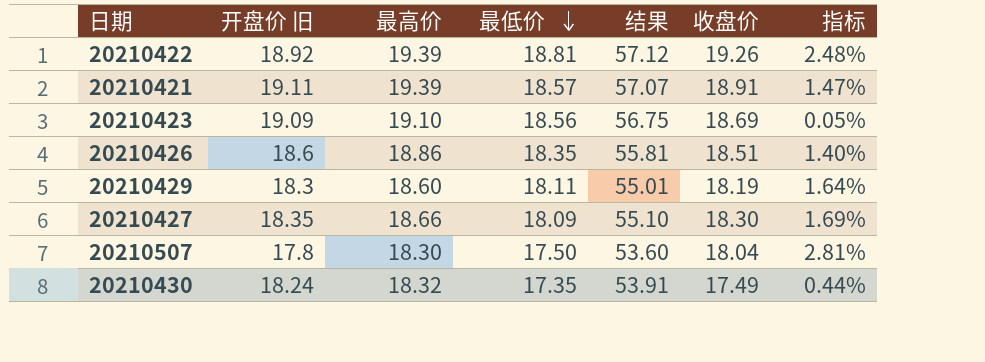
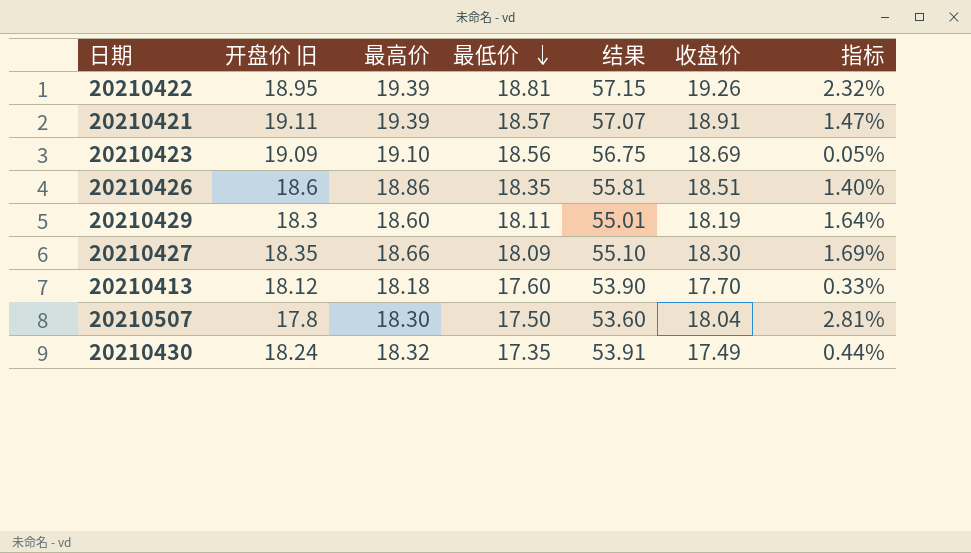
20210422 | 开盘价 旧: 18.92 -> 18.95
20210422 | 结果: 57.12 -> 57.15
20210422 | 指标: 2.48% -> 2.32%
row 20210413: none -> 18.12 | 18.18 | 17.60 | 53.90 | 17.70 | 0.33%

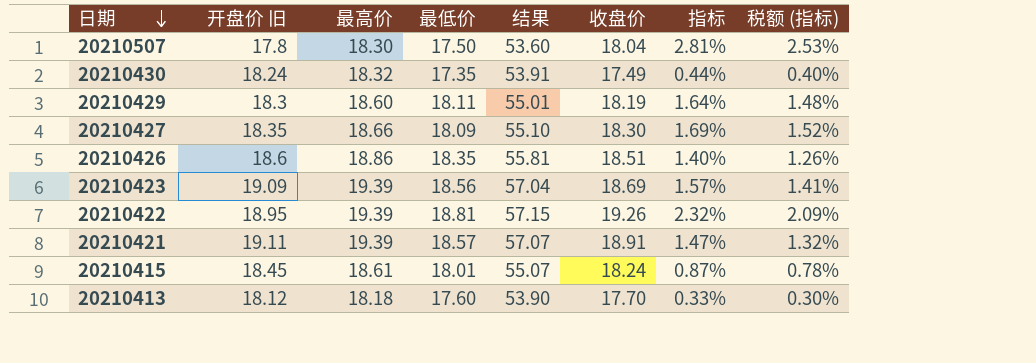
row order: 最低价 descending -> 日期 descending
column 税额 (指标) | formula: none -> [指标] * 0.9
20210423 | 最高价: 19.10 -> 19.39
20210423 | 结果: 56.75 -> 57.04
20210423 | 指标: 0.05% -> 1.57%
row 20210415: none -> 18.45 | 18.61 | 18.01 | 55.07 | 18.24 | 0.87% | 0.78%

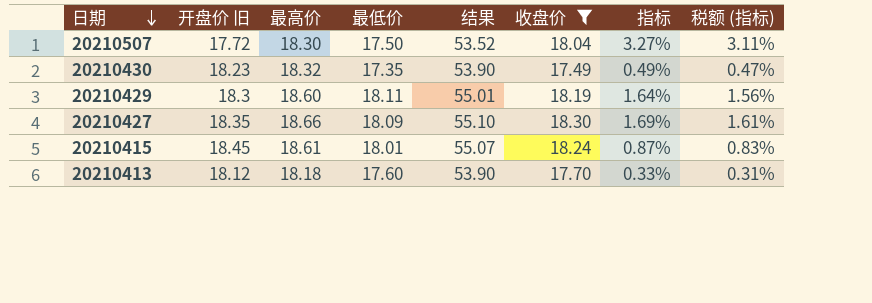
filter: none -> 收盘价 <= 18.30
column 税额 (指标) | formula: [指标] * 0.9 -> [指标] * 0.95
20210507 | 开盘价 旧: 17.8 -> 17.72
20210507 | 结果: 53.60 -> 53.52
20210507 | 指标: 2.81% -> 3.27%
20210430 | 开盘价 旧: 18.24 -> 18.23
20210430 | 结果: 53.91 -> 53.90
20210430 | 指标: 0.44% -> 0.49%

